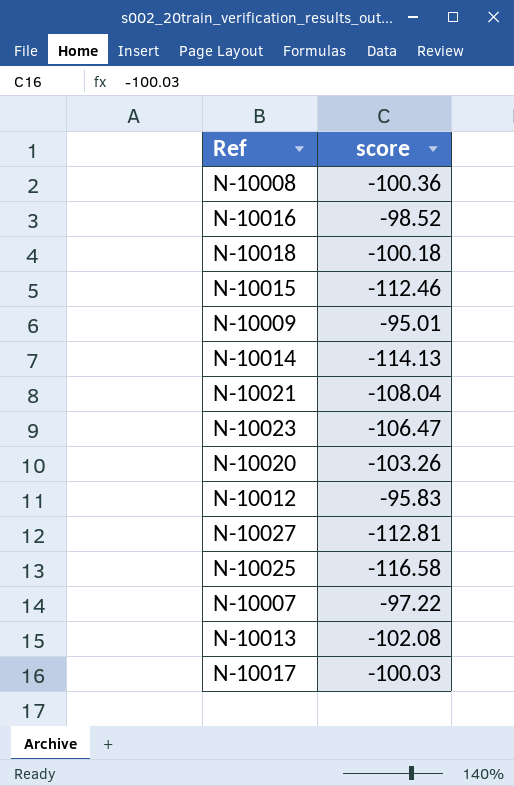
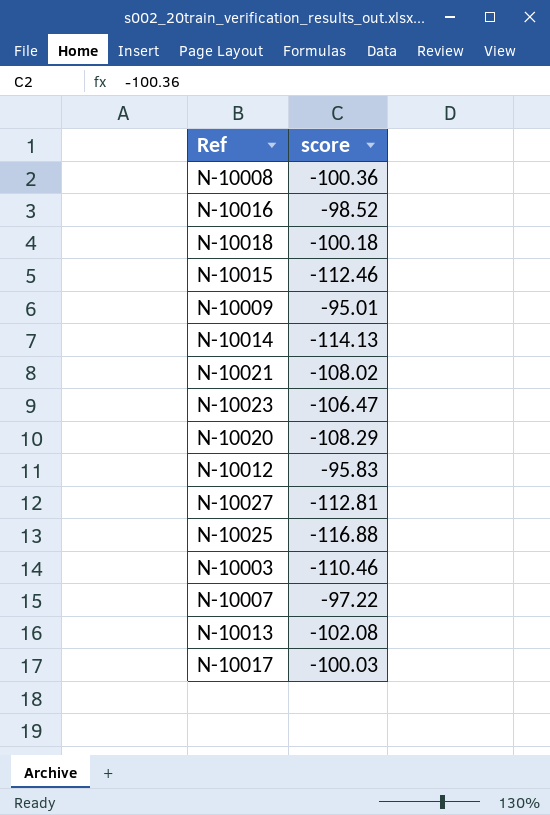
N-10021 | score: -108.04 -> -108.02
N-10020 | score: -103.26 -> -108.29
N-10025 | score: -116.58 -> -116.88
row N-10003: none -> -110.46

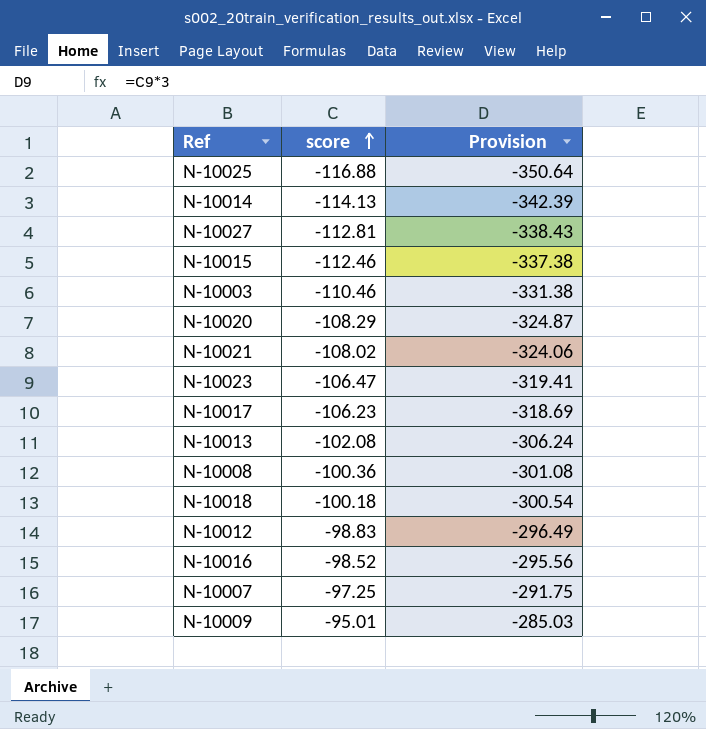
row order: none -> score ascending
column Provision | formula: none -> [score] * 3
N-10017 | score: -100.03 -> -106.23
N-10012 | score: -95.83 -> -98.83
N-10007 | score: -97.22 -> -97.25

